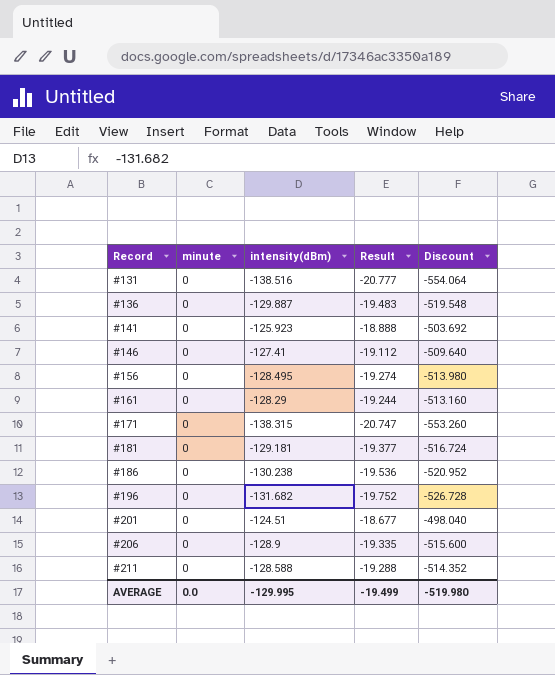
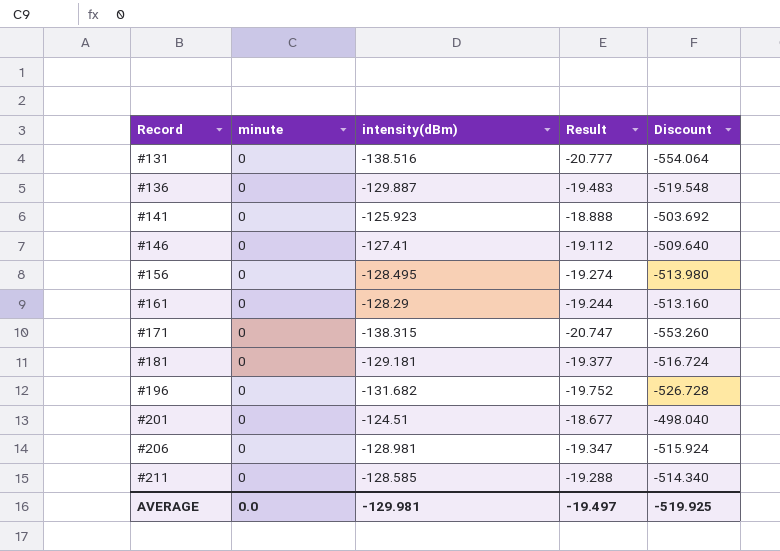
row #186: 0 | -130.238 | -19.536 | -520.952 -> none
#206 | intensity(dBm): -128.9 -> -128.981
#206 | Result: -19.335 -> -19.347
#206 | Discount: -515.600 -> -515.924
#211 | intensity(dBm): -128.588 -> -128.585
#211 | Discount: -514.352 -> -514.340
AVERAGE | intensity(dBm): -129.995 -> -129.981
AVERAGE | Result: -19.499 -> -19.497
AVERAGE | Discount: -519.980 -> -519.925

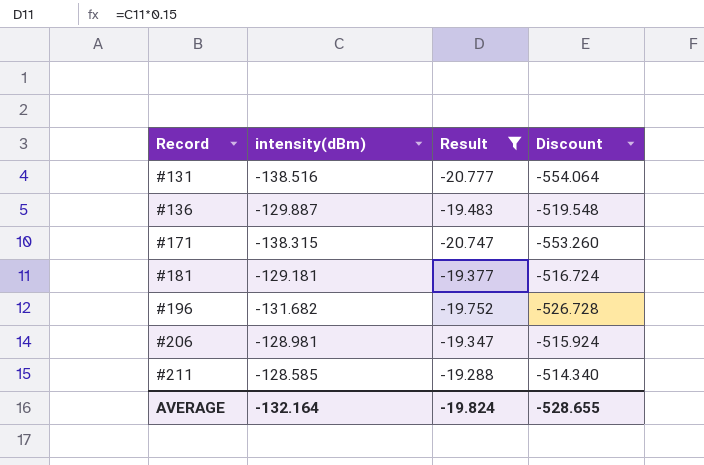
filter: none -> Result <= -19.288
column minute | position: 2 -> none
AVERAGE | intensity(dBm): -129.981 -> -132.164
AVERAGE | Result: -19.497 -> -19.824
AVERAGE | Discount: -519.925 -> -528.655

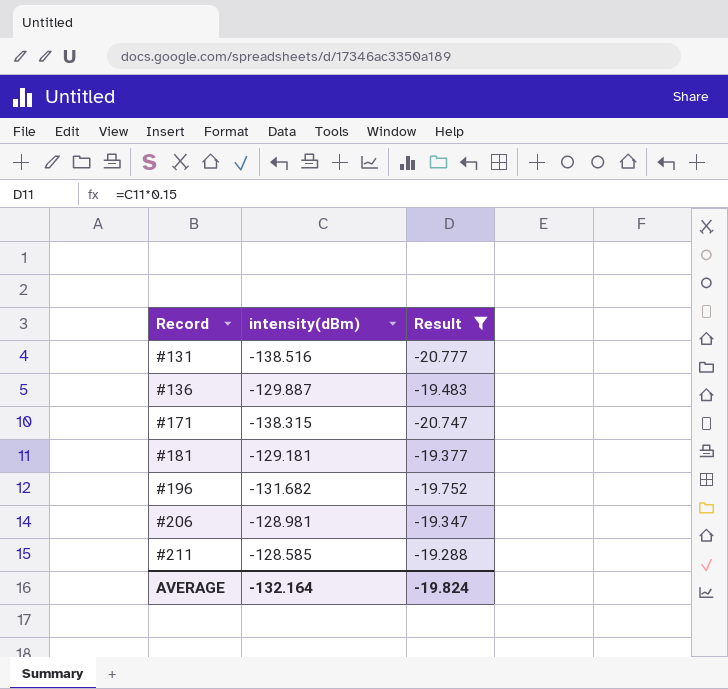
column Discount | formula: [intensity(dBm)] * 4 -> none

